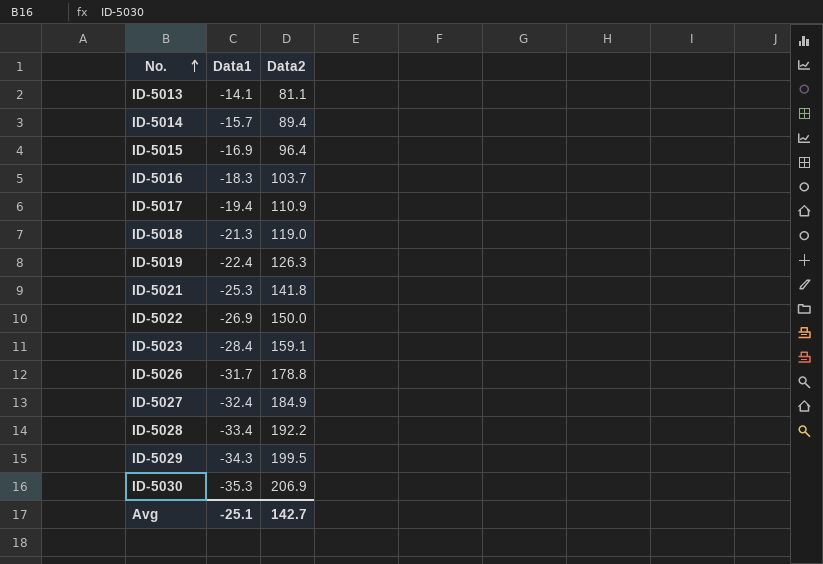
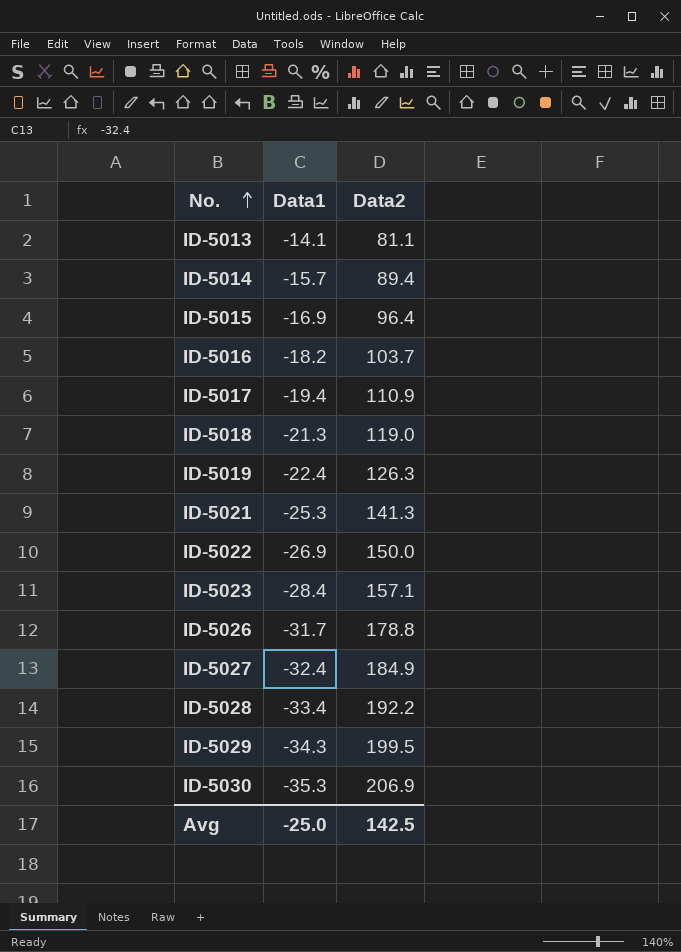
ID-5016 | Data1: -18.3 -> -18.2
ID-5021 | Data2: 141.8 -> 141.3
ID-5023 | Data2: 159.1 -> 157.1
Avg | Data1: -25.1 -> -25.0
Avg | Data2: 142.7 -> 142.5

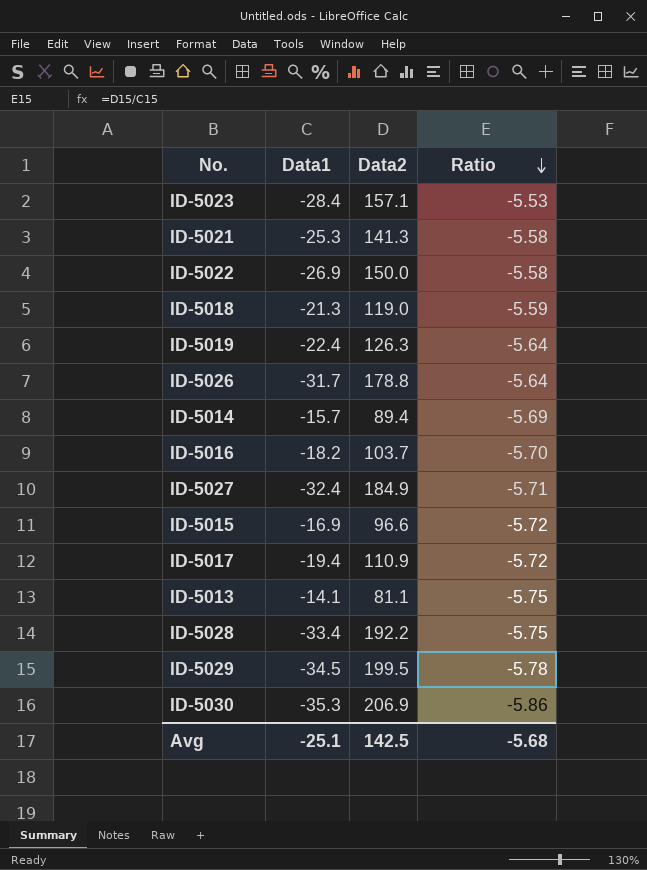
row order: No. ascending -> Ratio descending
column Ratio | formula: none -> [Data2] / [Data1]
ID-5015 | Data2: 96.4 -> 96.6
ID-5029 | Data1: -34.3 -> -34.5
Avg | Data1: -25.0 -> -25.1

